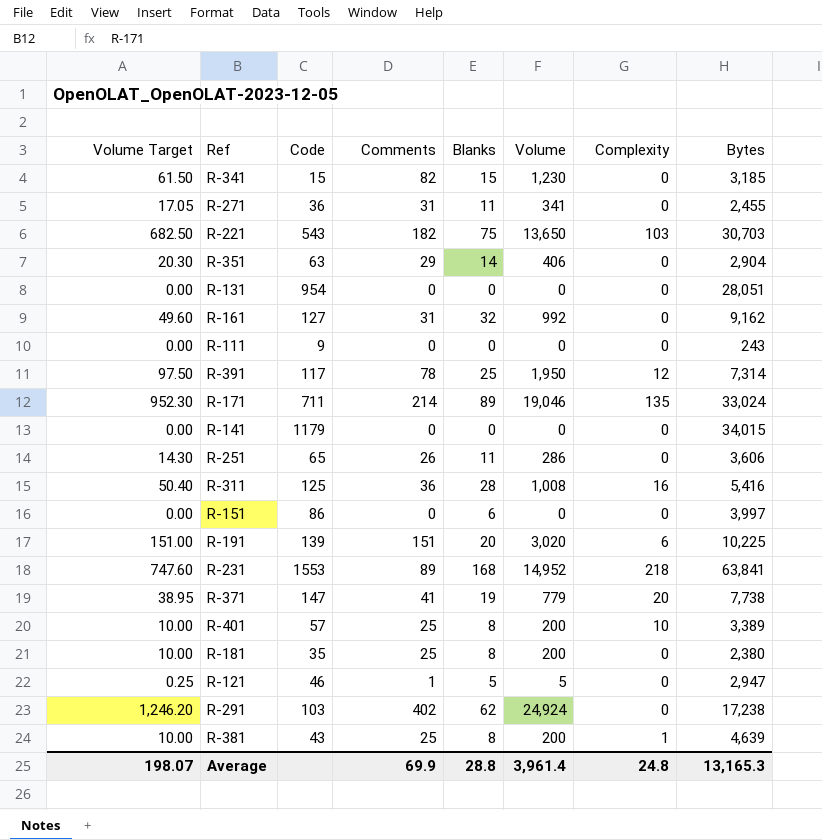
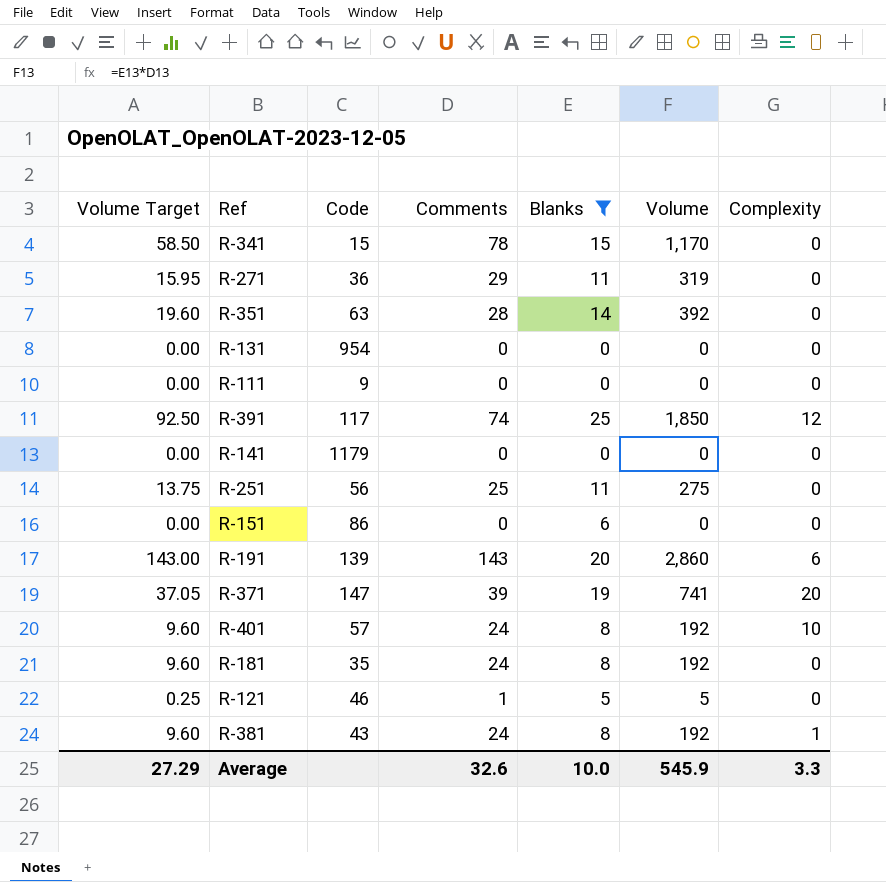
filter: none -> Blanks <= 25
column Bytes | position: 8 -> none
R-341 | Volume Target: 61.50 -> 58.50
R-341 | Comments: 82 -> 78
R-341 | Volume: 1,230 -> 1,170
R-271 | Volume Target: 17.05 -> 15.95
R-271 | Comments: 31 -> 29
R-271 | Volume: 341 -> 319
R-351 | Volume Target: 20.30 -> 19.60
R-351 | Comments: 29 -> 28
R-351 | Volume: 406 -> 392
R-391 | Volume Target: 97.50 -> 92.50
R-391 | Comments: 78 -> 74
R-391 | Volume: 1,950 -> 1,850
R-251 | Volume Target: 14.30 -> 13.75
R-251 | Code: 65 -> 56
R-251 | Comments: 26 -> 25
R-251 | Volume: 286 -> 275
R-191 | Volume Target: 151.00 -> 143.00
R-191 | Comments: 151 -> 143
R-191 | Volume: 3,020 -> 2,860
R-371 | Volume Target: 38.95 -> 37.05
R-371 | Comments: 41 -> 39
R-371 | Volume: 779 -> 741
R-401 | Volume Target: 10.00 -> 9.60
R-401 | Comments: 25 -> 24
R-401 | Volume: 200 -> 192
R-181 | Volume Target: 10.00 -> 9.60
R-181 | Comments: 25 -> 24
R-181 | Volume: 200 -> 192
R-381 | Volume Target: 10.00 -> 9.60
R-381 | Comments: 25 -> 24
R-381 | Volume: 200 -> 192
Average | Volume Target: 198.07 -> 27.29
Average | Comments: 69.9 -> 32.6
Average | Blanks: 28.8 -> 10.0
Average | Volume: 3,961.4 -> 545.9
Average | Complexity: 24.8 -> 3.3

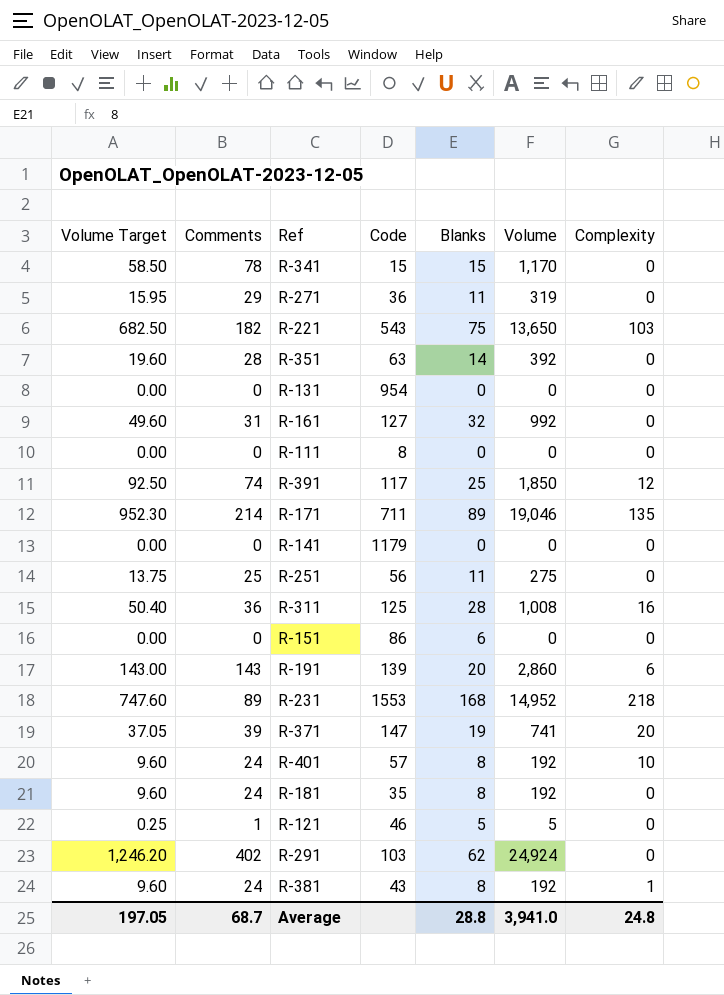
filter: Blanks <= 25 -> none
column Comments | position: 4 -> 2
R-111 | Code: 9 -> 8
Average | Volume Target: 27.29 -> 197.05
Average | Comments: 32.6 -> 68.7
Average | Blanks: 10.0 -> 28.8
Average | Volume: 545.9 -> 3,941.0
Average | Complexity: 3.3 -> 24.8

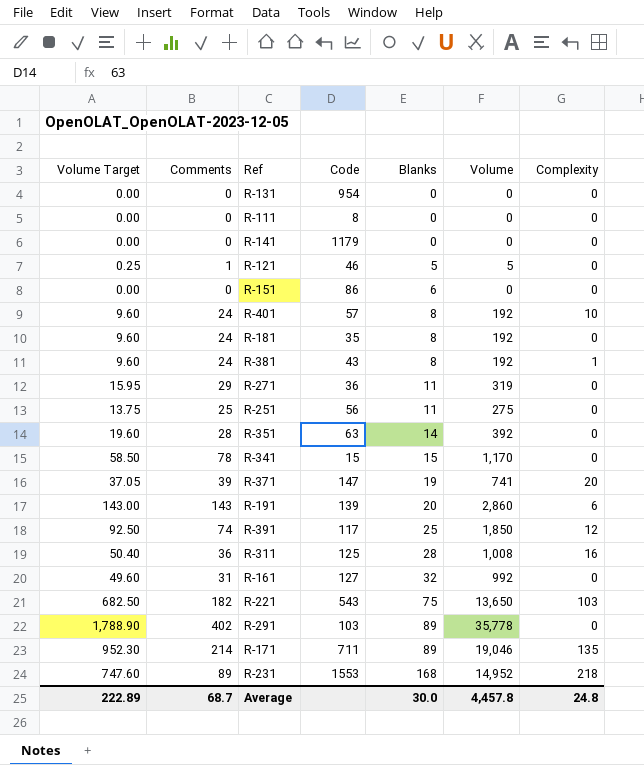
row order: none -> Blanks ascending
R-291 | Volume Target: 1,246.20 -> 1,788.90
R-291 | Blanks: 62 -> 89
R-291 | Volume: 24,924 -> 35,778
Average | Volume Target: 197.05 -> 222.89
Average | Blanks: 28.8 -> 30.0
Average | Volume: 3,941.0 -> 4,457.8

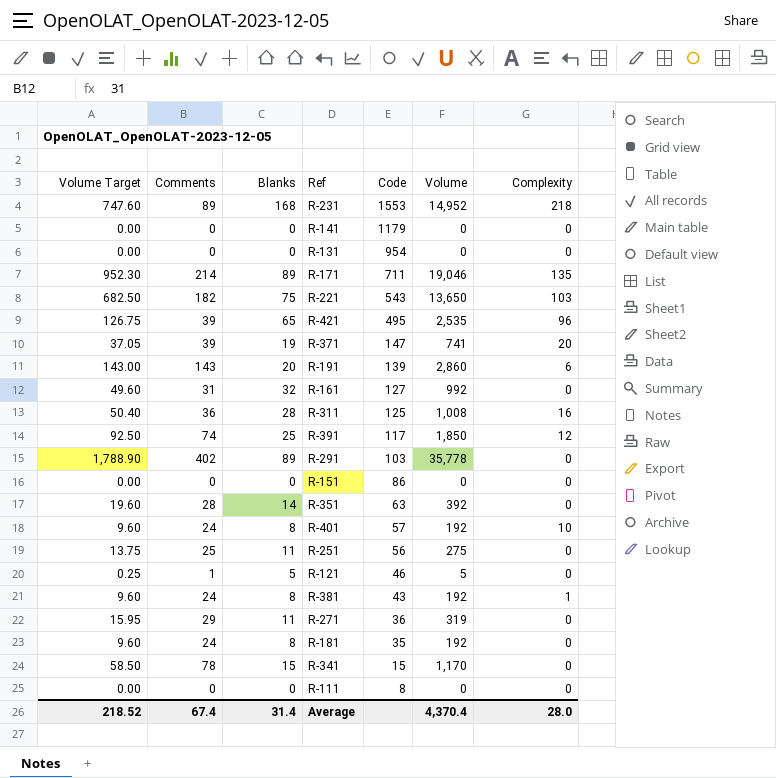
row order: Blanks ascending -> Code descending
column Blanks | position: 5 -> 3
row R-421: none -> 126.75 | 39 | 65 | 495 | 2,535 | 96
R-151 | Blanks: 6 -> 0
Average | Volume Target: 222.89 -> 218.52
Average | Comments: 68.7 -> 67.4
Average | Blanks: 30.0 -> 31.4
Average | Volume: 4,457.8 -> 4,370.4
Average | Complexity: 24.8 -> 28.0

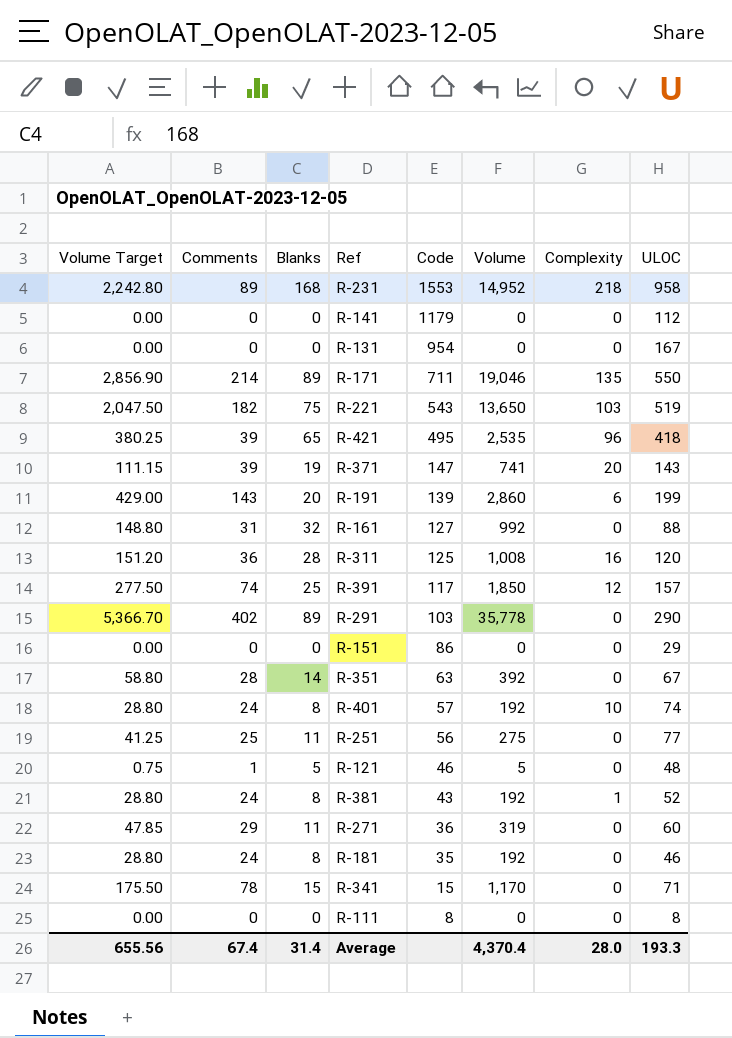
column Volume Target | formula: [Volume] * 0.05 -> [Volume] * 0.15
column ULOC | position: none -> 8
Average | Volume Target: 218.52 -> 655.56

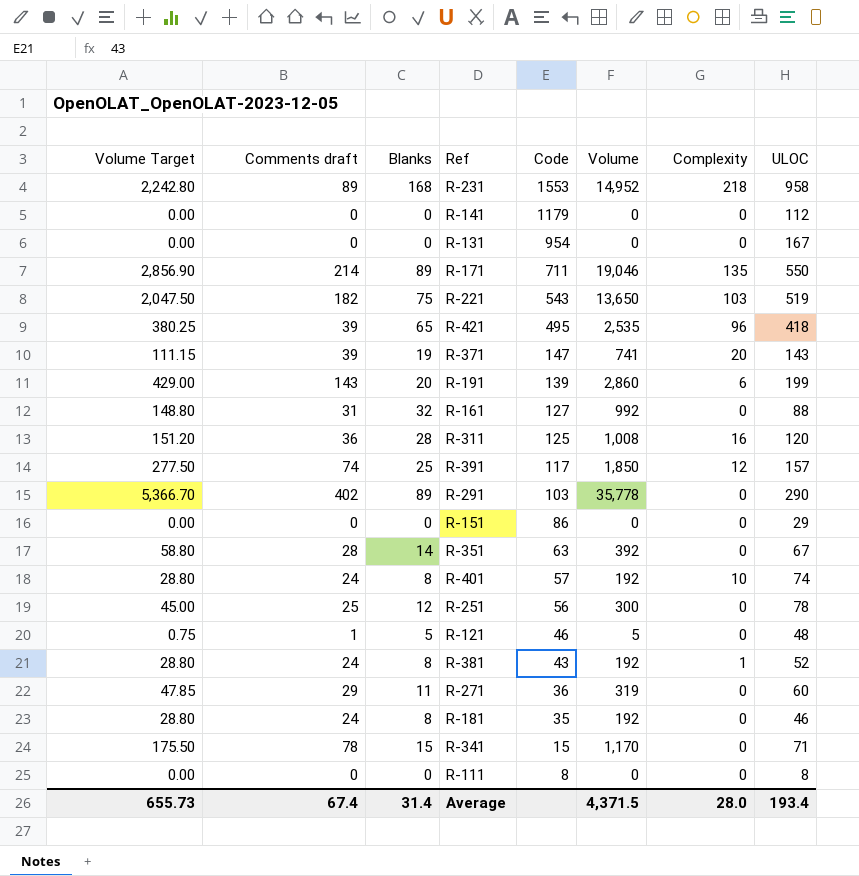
column name: Comments -> Comments draft
R-251 | Volume Target: 41.25 -> 45.00
R-251 | Blanks: 11 -> 12
R-251 | Volume: 275 -> 300
R-251 | ULOC: 77 -> 78
Average | Volume Target: 655.56 -> 655.73
Average | Volume: 4,370.4 -> 4,371.5
Average | ULOC: 193.3 -> 193.4

